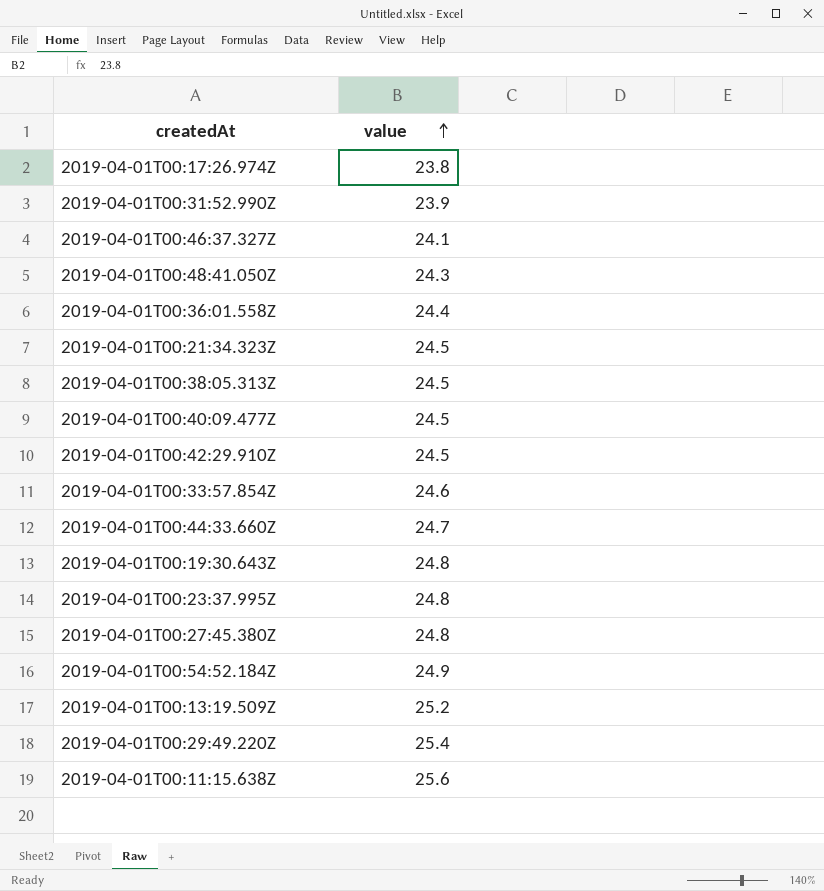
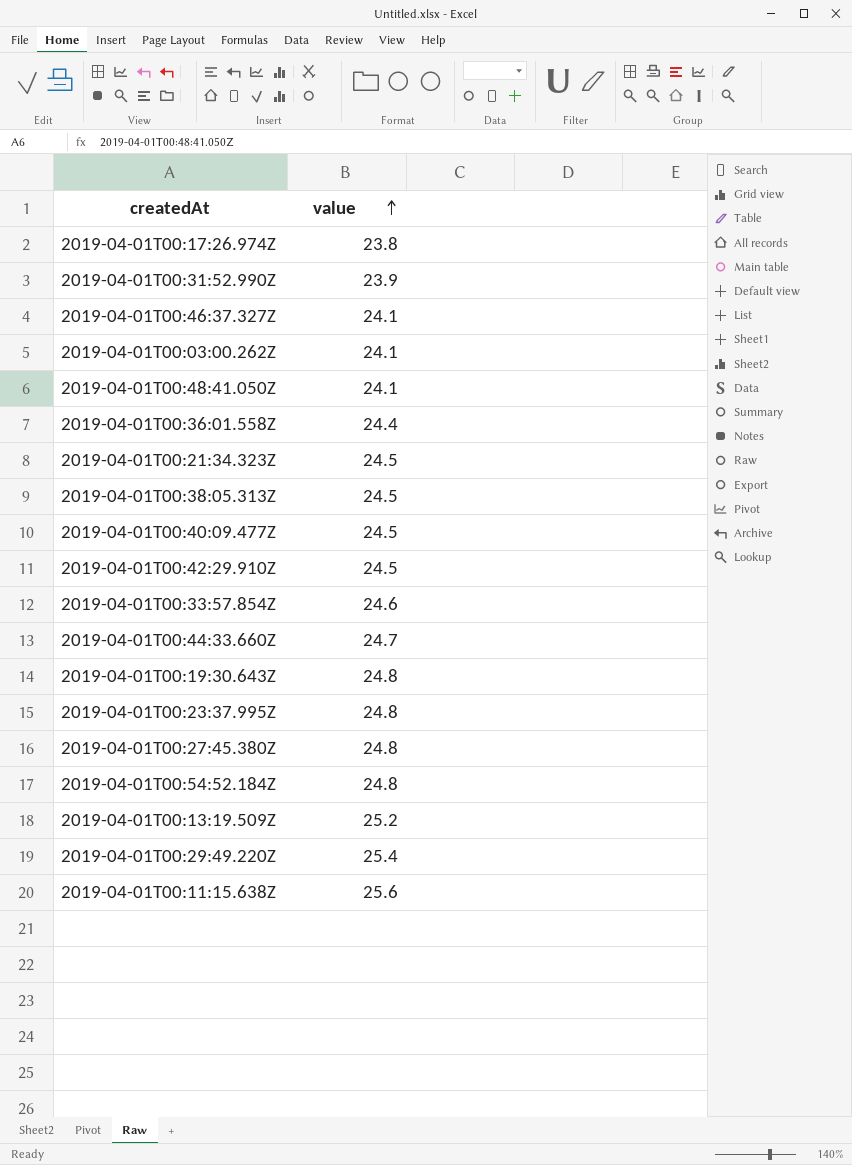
row 2019-04-01T00:03:00.262Z: none -> 24.1
2019-04-01T00:48:41.050Z | value: 24.3 -> 24.1
2019-04-01T00:54:52.184Z | value: 24.9 -> 24.8

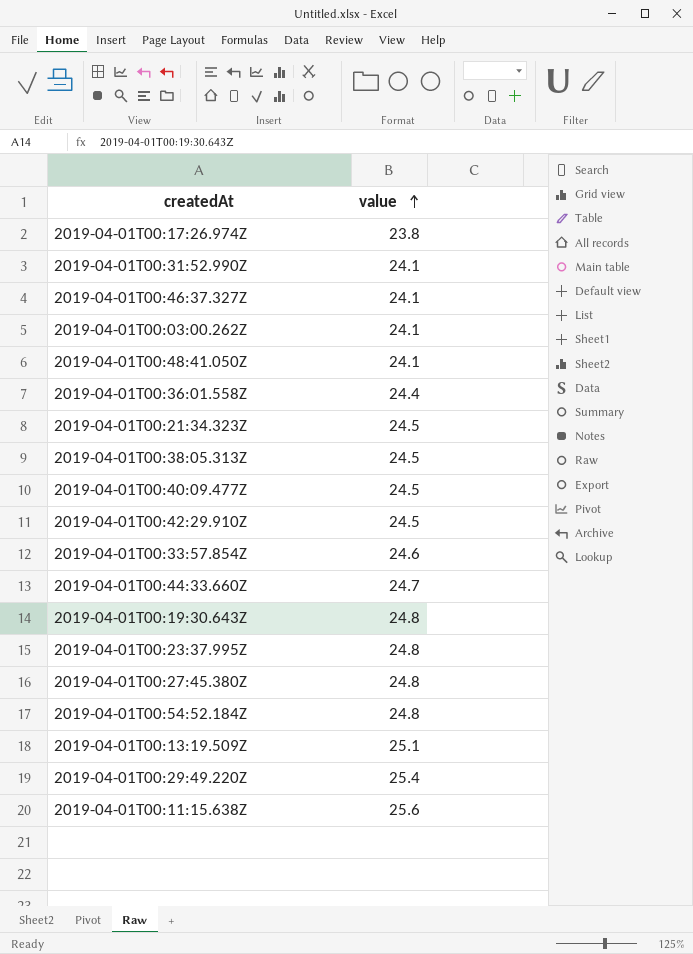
2019-04-01T00:31:52.990Z | value: 23.9 -> 24.1
2019-04-01T00:13:19.509Z | value: 25.2 -> 25.1

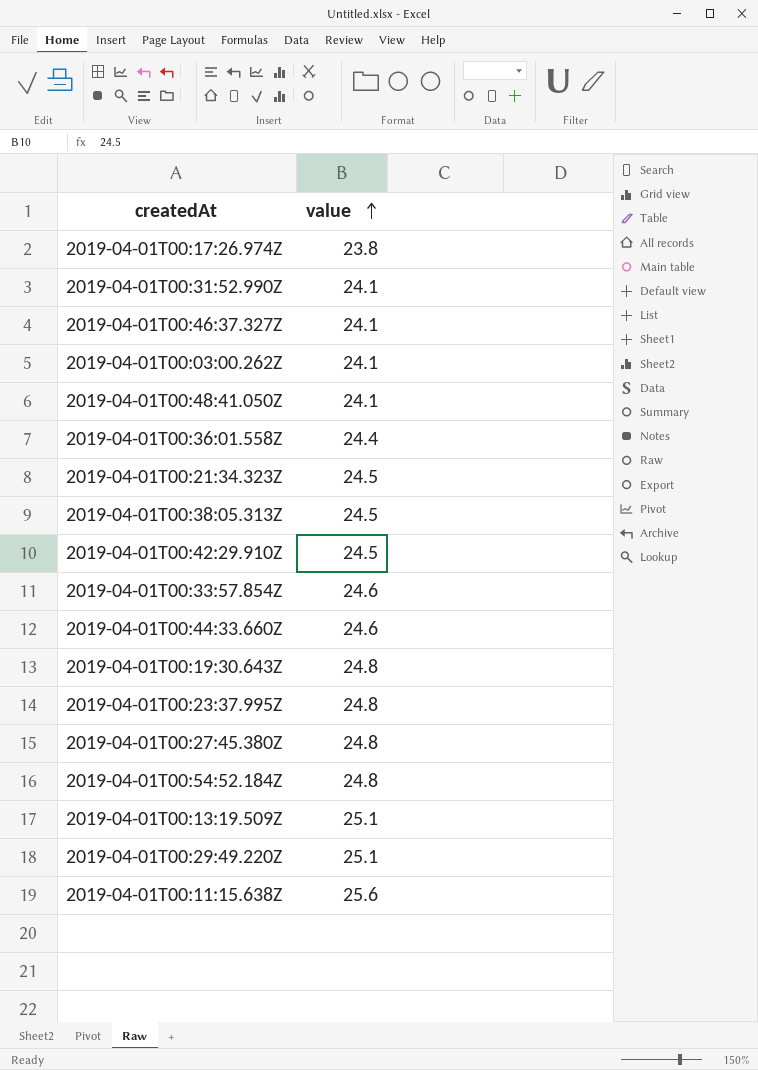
row 2019-04-01T00:40:09.477Z: 24.5 -> none
2019-04-01T00:44:33.660Z | value: 24.7 -> 24.6
2019-04-01T00:29:49.220Z | value: 25.4 -> 25.1

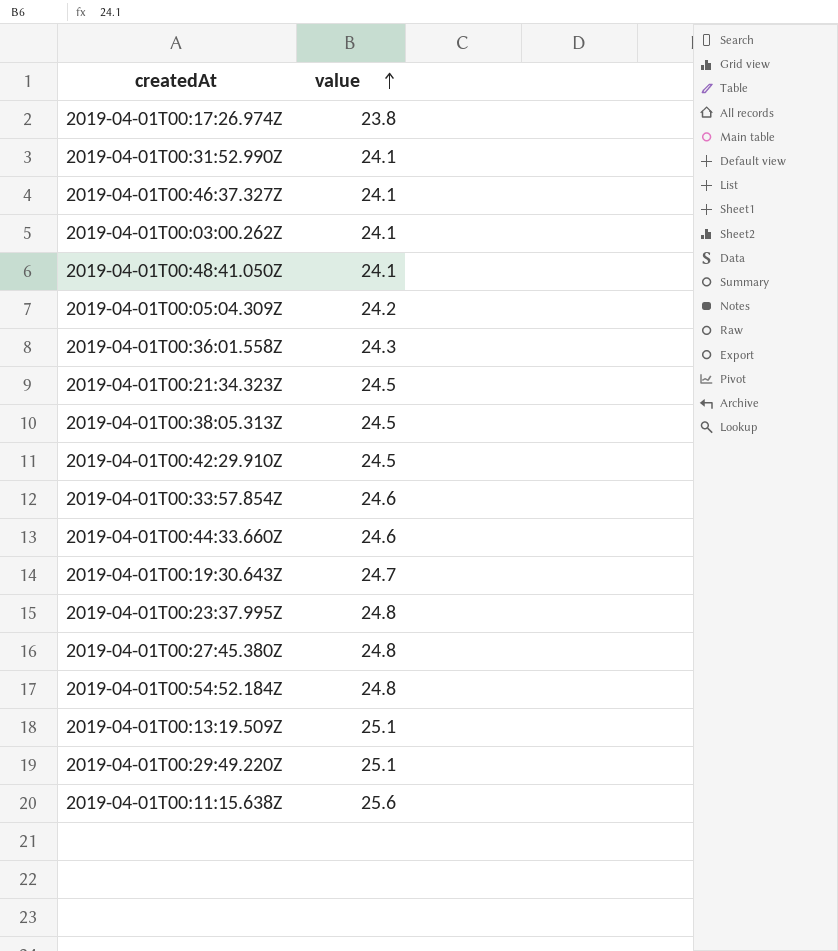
row 2019-04-01T00:05:04.309Z: none -> 24.2
2019-04-01T00:36:01.558Z | value: 24.4 -> 24.3
2019-04-01T00:19:30.643Z | value: 24.8 -> 24.7

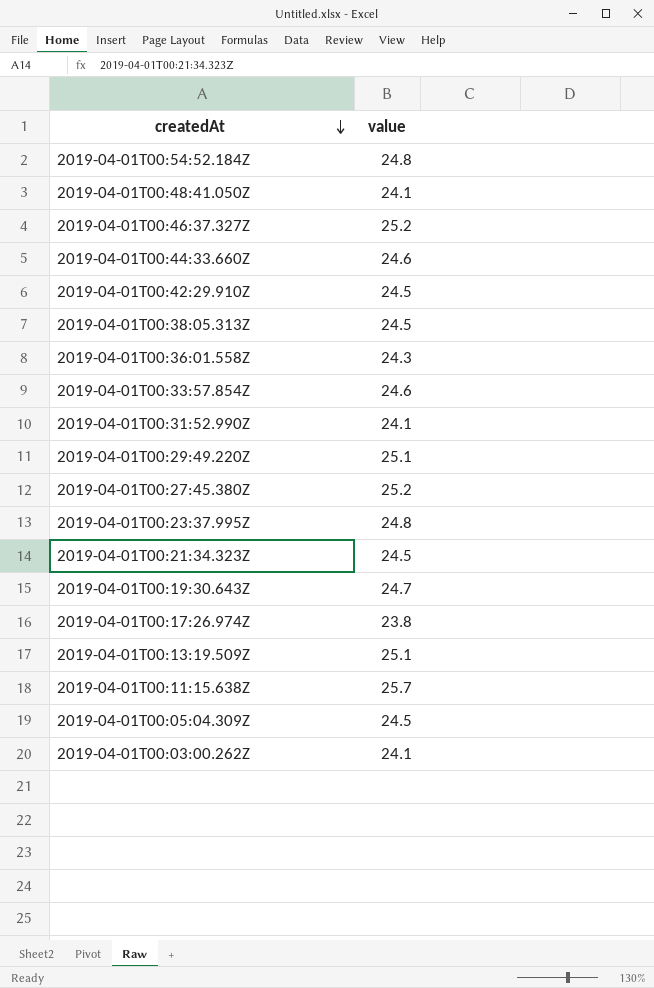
row order: value ascending -> createdAt descending
2019-04-01T00:46:37.327Z | value: 24.1 -> 25.2
2019-04-01T00:27:45.380Z | value: 24.8 -> 25.2
2019-04-01T00:11:15.638Z | value: 25.6 -> 25.7
2019-04-01T00:05:04.309Z | value: 24.2 -> 24.5

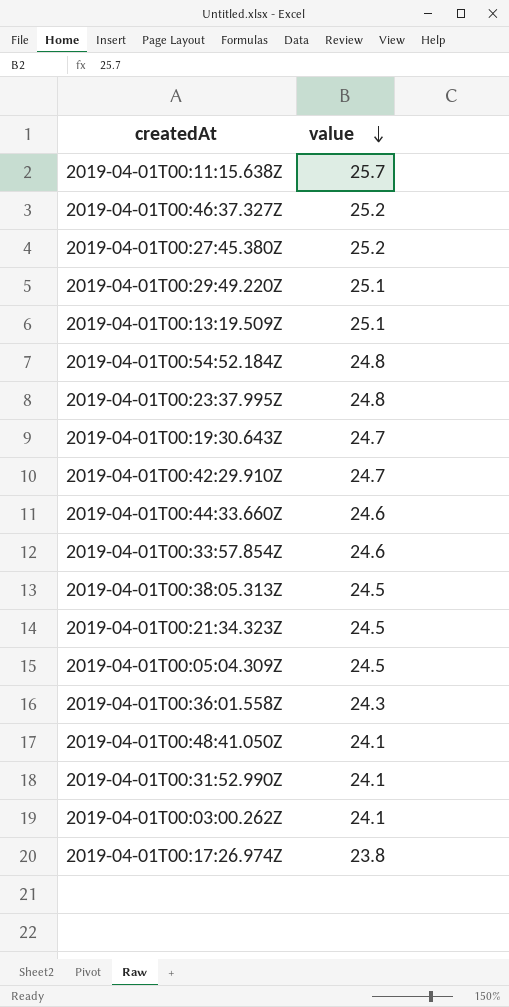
row order: createdAt descending -> value descending
2019-04-01T00:42:29.910Z | value: 24.5 -> 24.7

